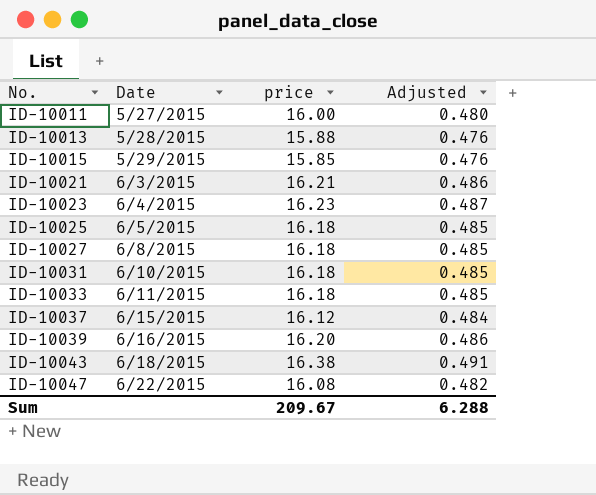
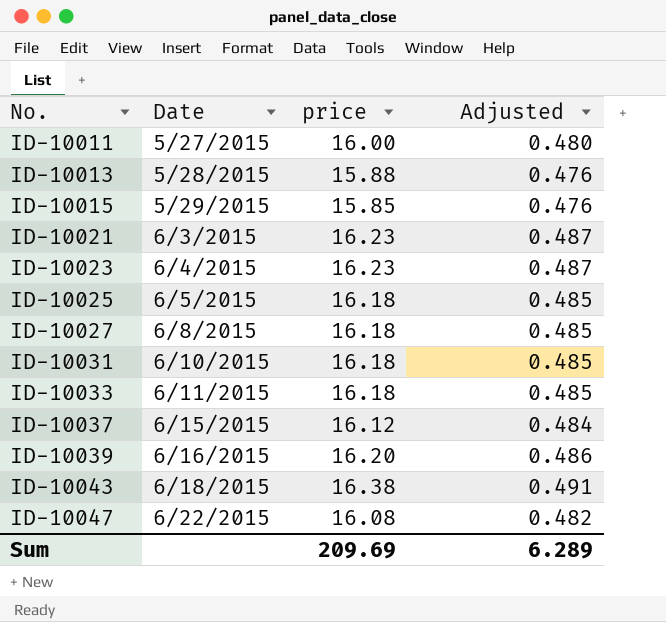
ID-10021 | price: 16.21 -> 16.23
ID-10021 | Adjusted: 0.486 -> 0.487
Sum | price: 209.67 -> 209.69
Sum | Adjusted: 6.288 -> 6.289

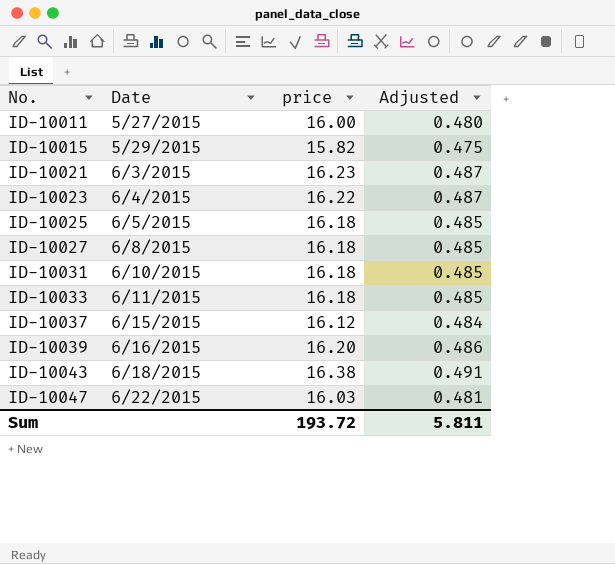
row ID-10013: 5/28/2015 | 15.88 | 0.476 -> none
ID-10015 | price: 15.85 -> 15.82
ID-10015 | Adjusted: 0.476 -> 0.475
ID-10023 | price: 16.23 -> 16.22
ID-10047 | price: 16.08 -> 16.03
ID-10047 | Adjusted: 0.482 -> 0.481
Sum | price: 209.69 -> 193.72
Sum | Adjusted: 6.289 -> 5.811

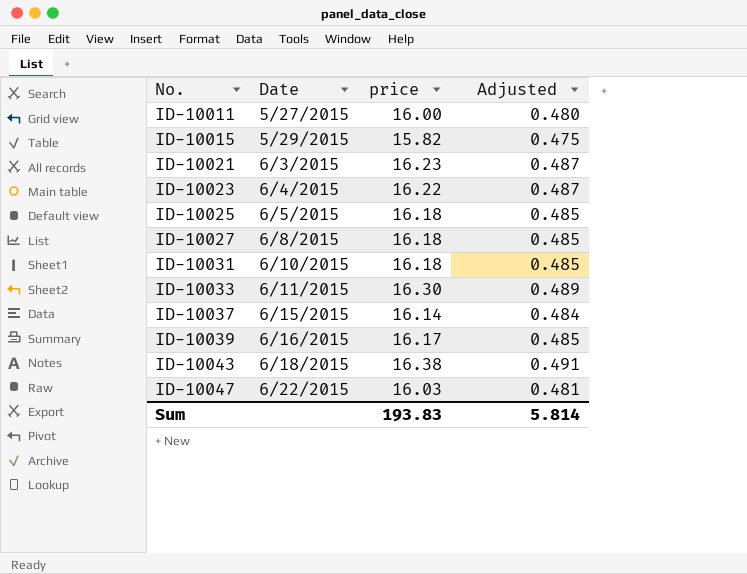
ID-10033 | price: 16.18 -> 16.30
ID-10033 | Adjusted: 0.485 -> 0.489
ID-10037 | price: 16.12 -> 16.14
ID-10039 | price: 16.20 -> 16.17
ID-10039 | Adjusted: 0.486 -> 0.485
Sum | price: 193.72 -> 193.83
Sum | Adjusted: 5.811 -> 5.814

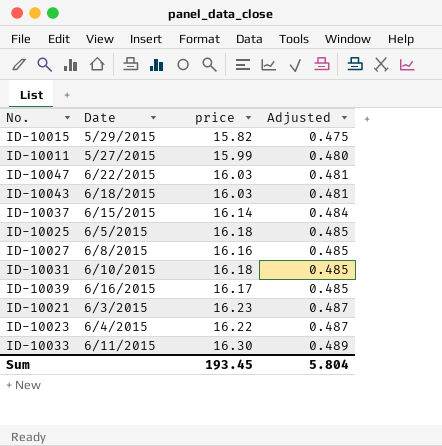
row order: No. ascending -> Adjusted ascending
ID-10011 | price: 16.00 -> 15.99
ID-10043 | price: 16.38 -> 16.03
ID-10043 | Adjusted: 0.491 -> 0.481
ID-10027 | price: 16.18 -> 16.16
Sum | price: 193.83 -> 193.45
Sum | Adjusted: 5.814 -> 5.804

